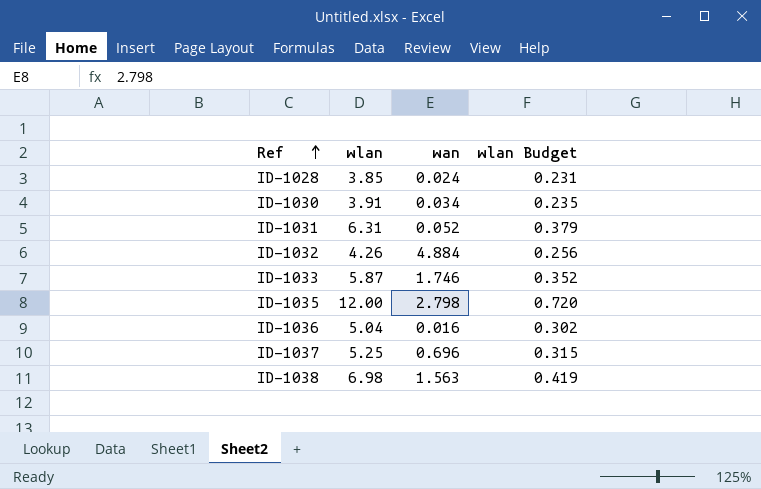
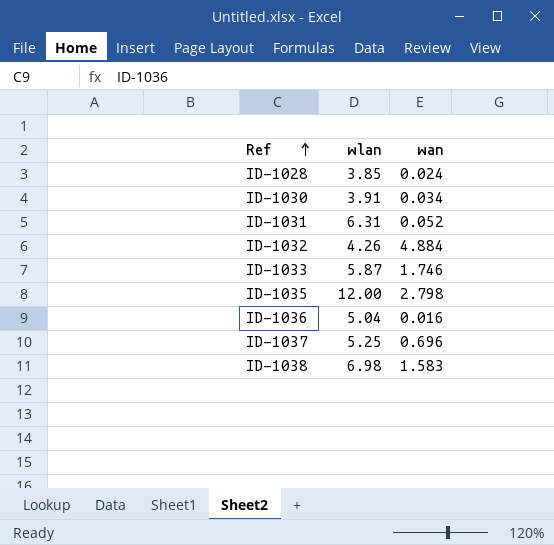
column wlan Budget | formula: [wlan] * 0.06 -> none
ID-1038 | wan: 1.563 -> 1.583

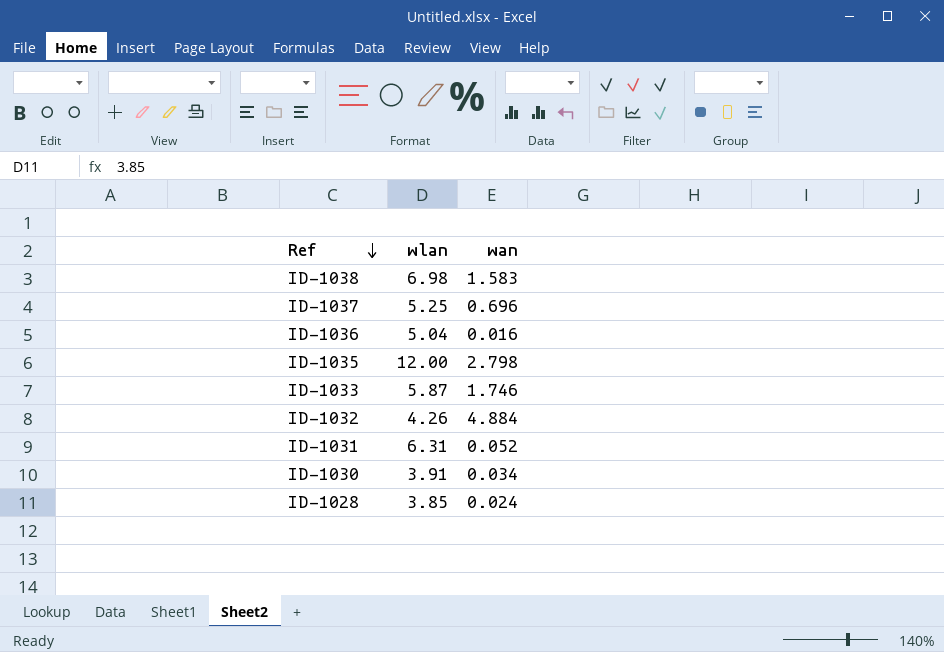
row order: Ref ascending -> Ref descending

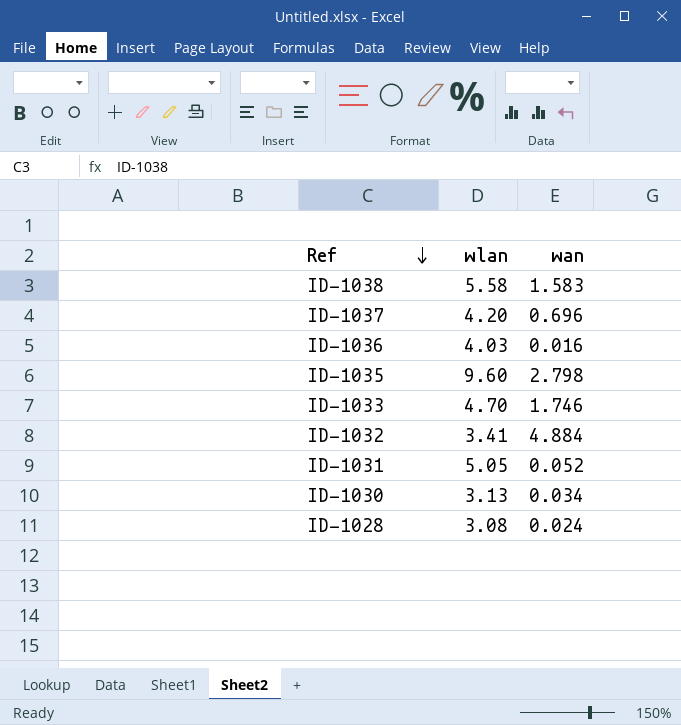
ID-1038 | wlan: 6.98 -> 5.58
ID-1037 | wlan: 5.25 -> 4.20
ID-1036 | wlan: 5.04 -> 4.03
ID-1035 | wlan: 12.00 -> 9.60
ID-1033 | wlan: 5.87 -> 4.70
ID-1032 | wlan: 4.26 -> 3.41
ID-1031 | wlan: 6.31 -> 5.05
ID-1030 | wlan: 3.91 -> 3.13
ID-1028 | wlan: 3.85 -> 3.08

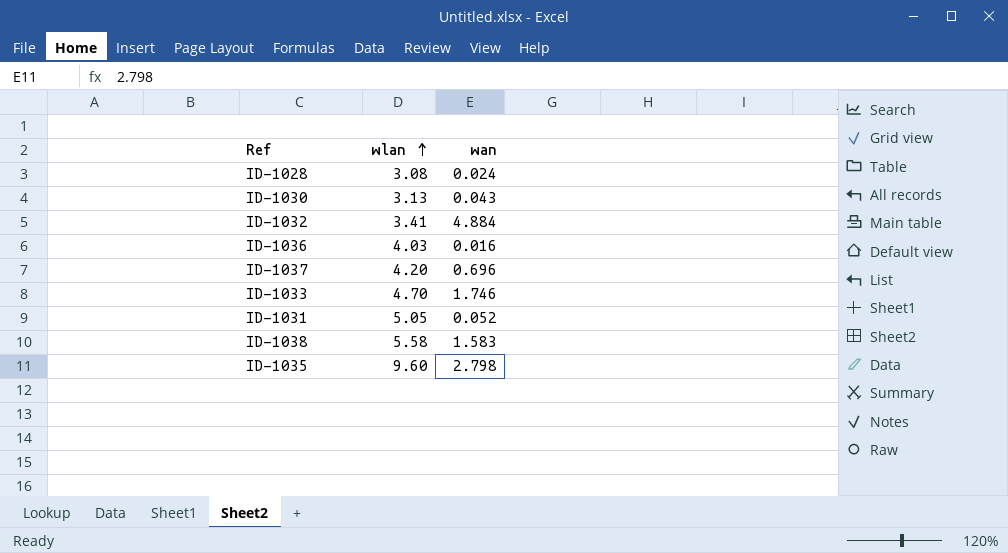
row order: Ref descending -> wlan ascending
ID-1030 | wan: 0.034 -> 0.043

